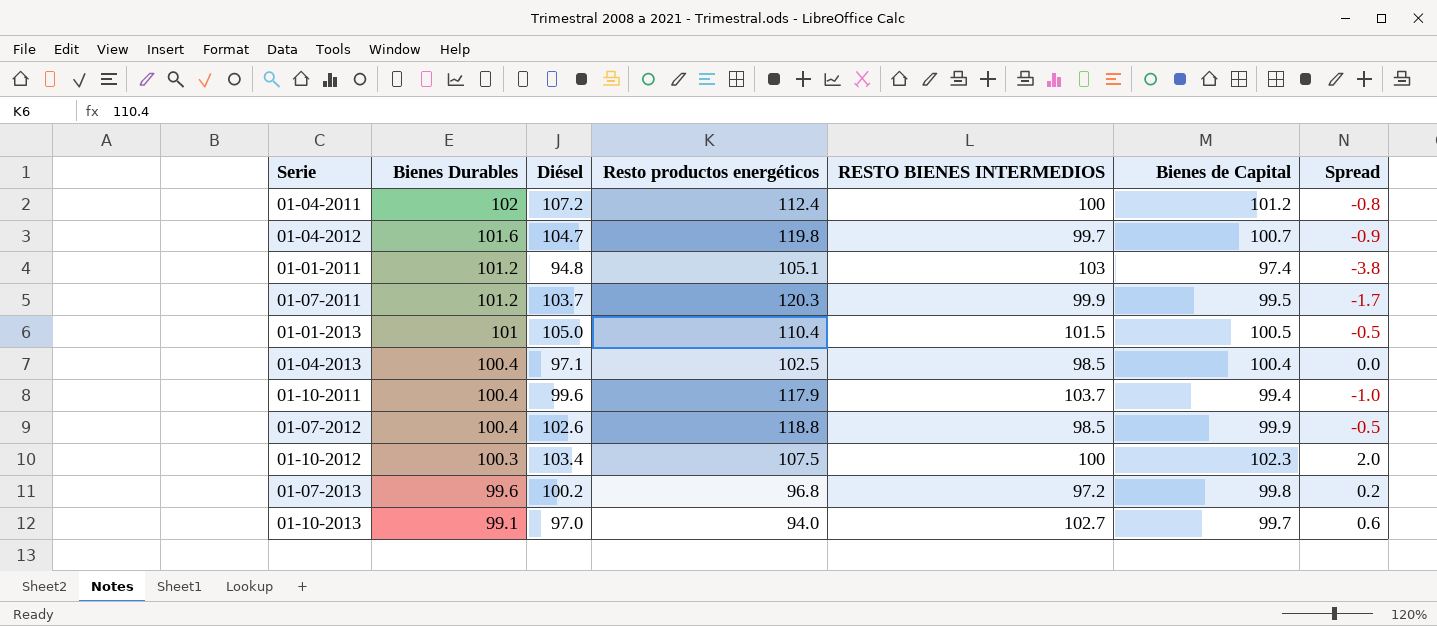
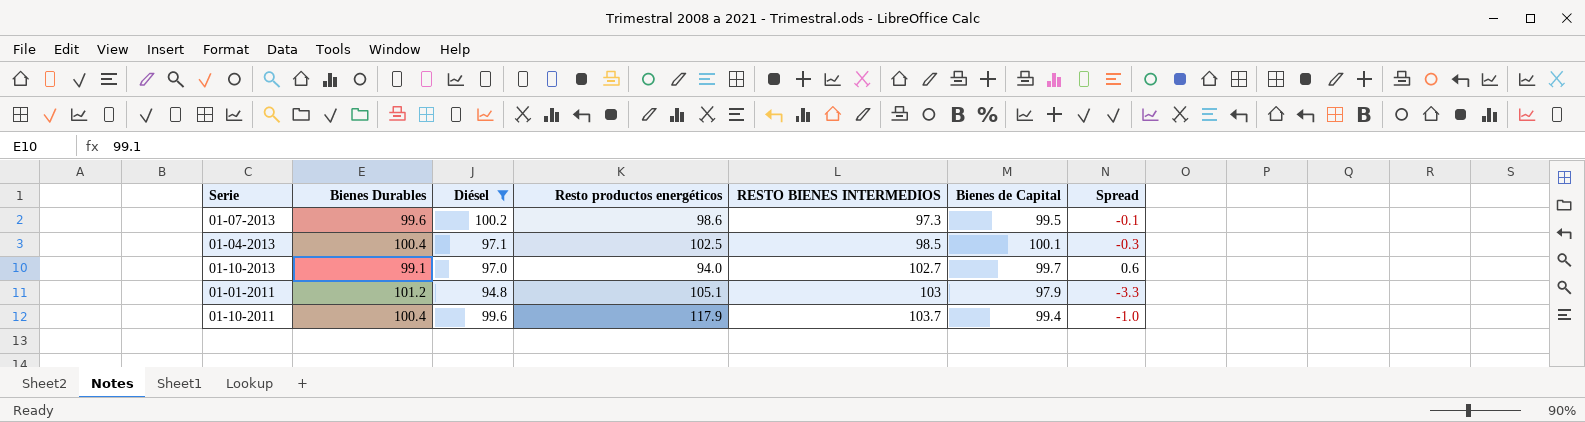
filter: none -> Diésel <= 100.2
row order: Bienes Durables descending -> RESTO BIENES INTERMEDIOS ascending
01-07-2013 | Resto productos energéticos: 96.8 -> 98.6
01-07-2013 | RESTO BIENES INTERMEDIOS: 97.2 -> 97.3
01-07-2013 | Bienes de Capital: 99.8 -> 99.5
01-07-2013 | Spread: 0.2 -> -0.1
01-04-2013 | Bienes de Capital: 100.4 -> 100.1
01-04-2013 | Spread: 0.0 -> -0.3
01-01-2011 | Bienes de Capital: 97.4 -> 97.9
01-01-2011 | Spread: -3.8 -> -3.3

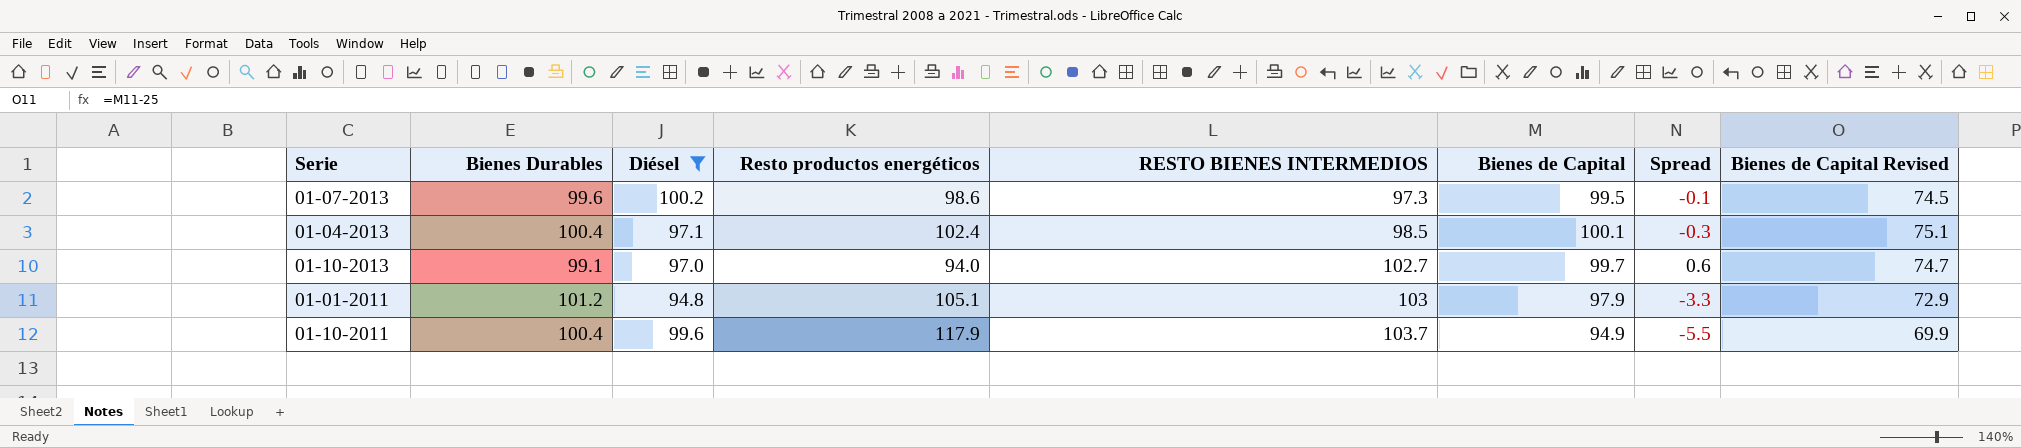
column Bienes de Capital Revised | formula: none -> [Bienes de Capital] - 25
01-04-2013 | Resto productos energéticos: 102.5 -> 102.4
01-10-2011 | Bienes de Capital: 99.4 -> 94.9
01-10-2011 | Spread: -1.0 -> -5.5

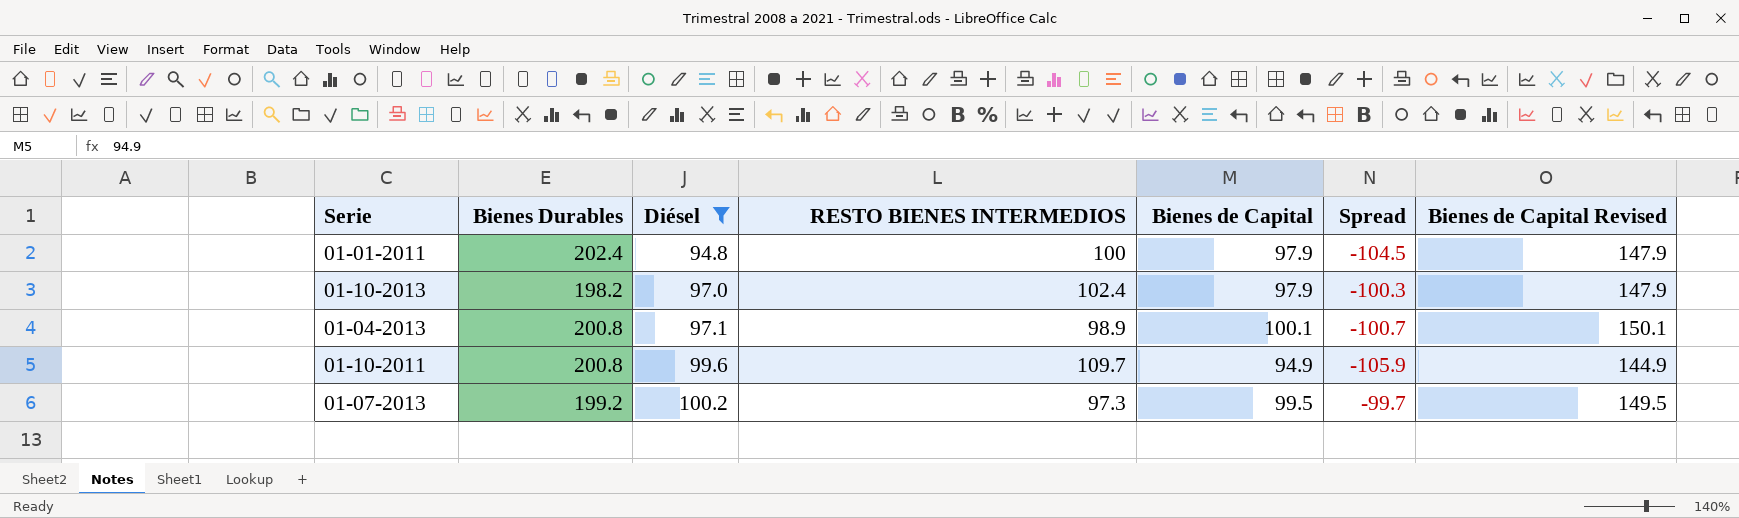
row order: RESTO BIENES INTERMEDIOS ascending -> Diésel ascending
column Resto productos energéticos | position: 4 -> none
column Bienes de Capital Revised | formula: [Bienes de Capital] - 25 -> [Bienes de Capital] + 50
01-01-2011 | Bienes Durables: 101.2 -> 202.4
01-01-2011 | RESTO BIENES INTERMEDIOS: 103 -> 100
01-01-2011 | Spread: -3.3 -> -104.5
01-10-2013 | Bienes Durables: 99.1 -> 198.2
01-10-2013 | RESTO BIENES INTERMEDIOS: 102.7 -> 102.4
01-10-2013 | Bienes de Capital: 99.7 -> 97.9
01-10-2013 | Spread: 0.6 -> -100.3
01-04-2013 | Bienes Durables: 100.4 -> 200.8
01-04-2013 | RESTO BIENES INTERMEDIOS: 98.5 -> 98.9
01-04-2013 | Spread: -0.3 -> -100.7
01-10-2011 | Bienes Durables: 100.4 -> 200.8
01-10-2011 | RESTO BIENES INTERMEDIOS: 103.7 -> 109.7
01-10-2011 | Spread: -5.5 -> -105.9
01-07-2013 | Bienes Durables: 99.6 -> 199.2
01-07-2013 | Spread: -0.1 -> -99.7

